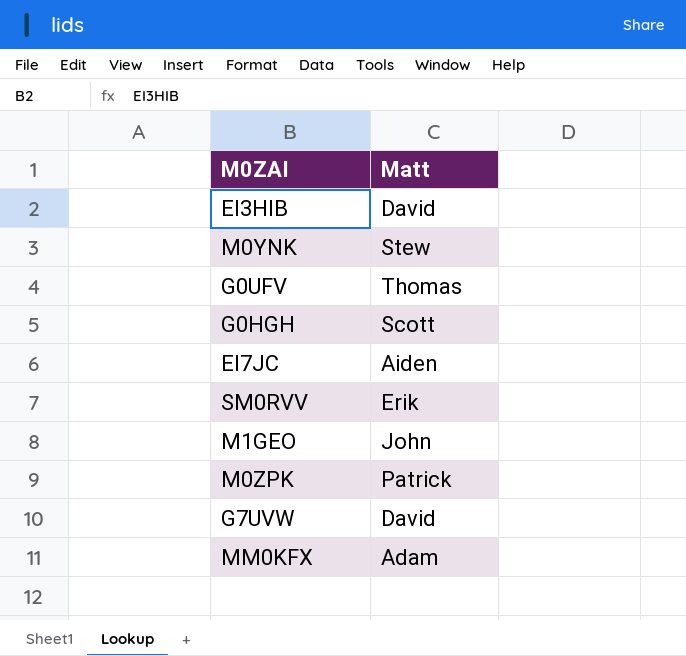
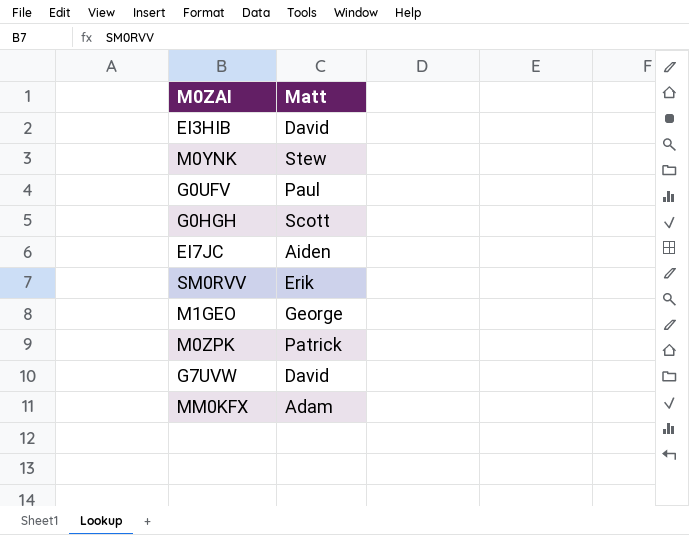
G0UFV | Matt: Thomas -> Paul
M1GEO | Matt: John -> George

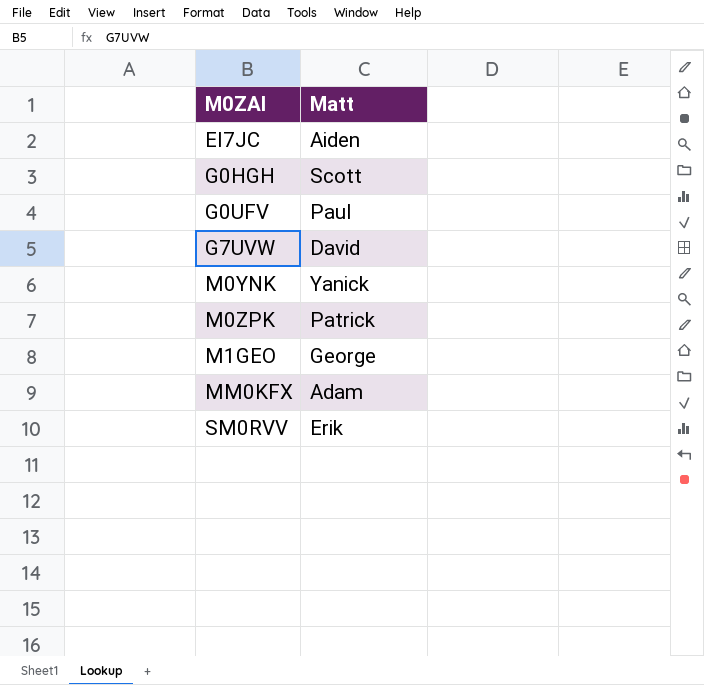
row order: none -> M0ZAI ascending
row EI3HIB: David -> none
M0YNK | Matt: Stew -> Yanick

